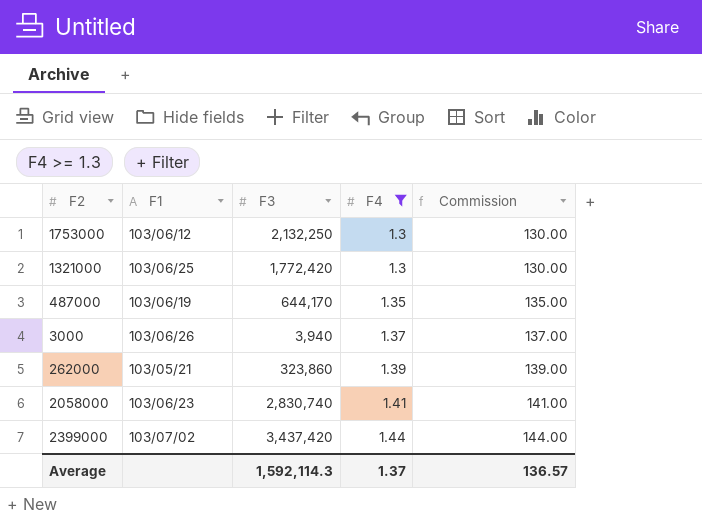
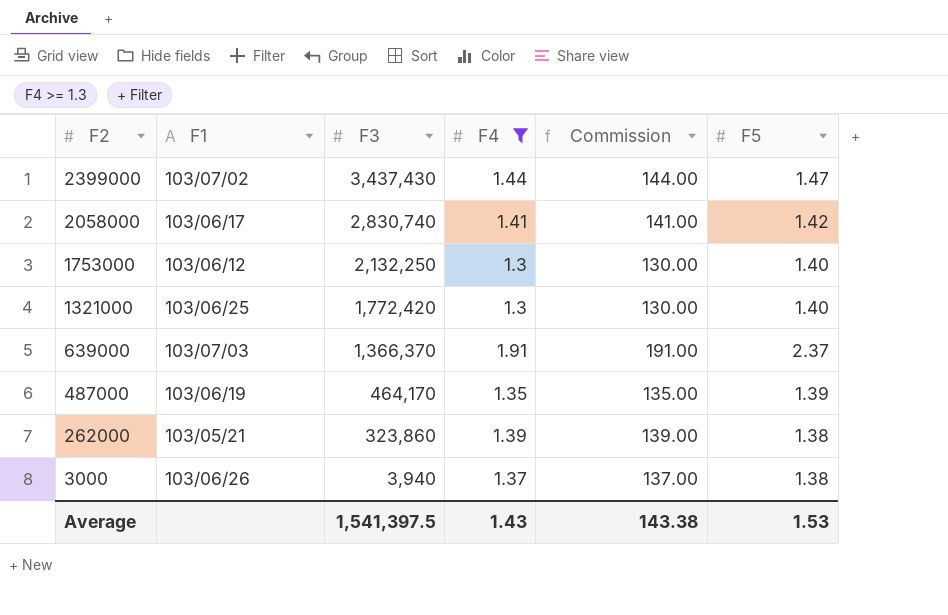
row order: F4 ascending -> F2 descending
column F5 | position: none -> 6
2399000 | F3: 3,437,420 -> 3,437,430
2058000 | F1: 103/06/23 -> 103/06/17
row 639000: none -> 103/07/03 | 1,366,370 | 1.91 | 191.00 | 2.37
487000 | F3: 644,170 -> 464,170
Average | F3: 1,592,114.3 -> 1,541,397.5
Average | F4: 1.37 -> 1.43
Average | Commission: 136.57 -> 143.38

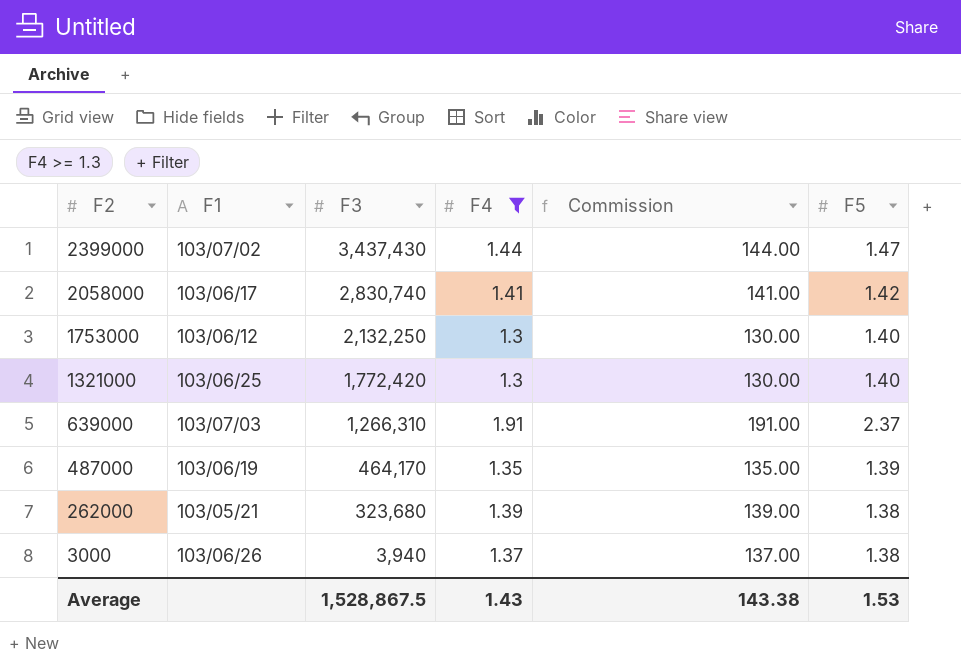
639000 | F3: 1,366,370 -> 1,266,310
262000 | F3: 323,860 -> 323,680
Average | F3: 1,541,397.5 -> 1,528,867.5

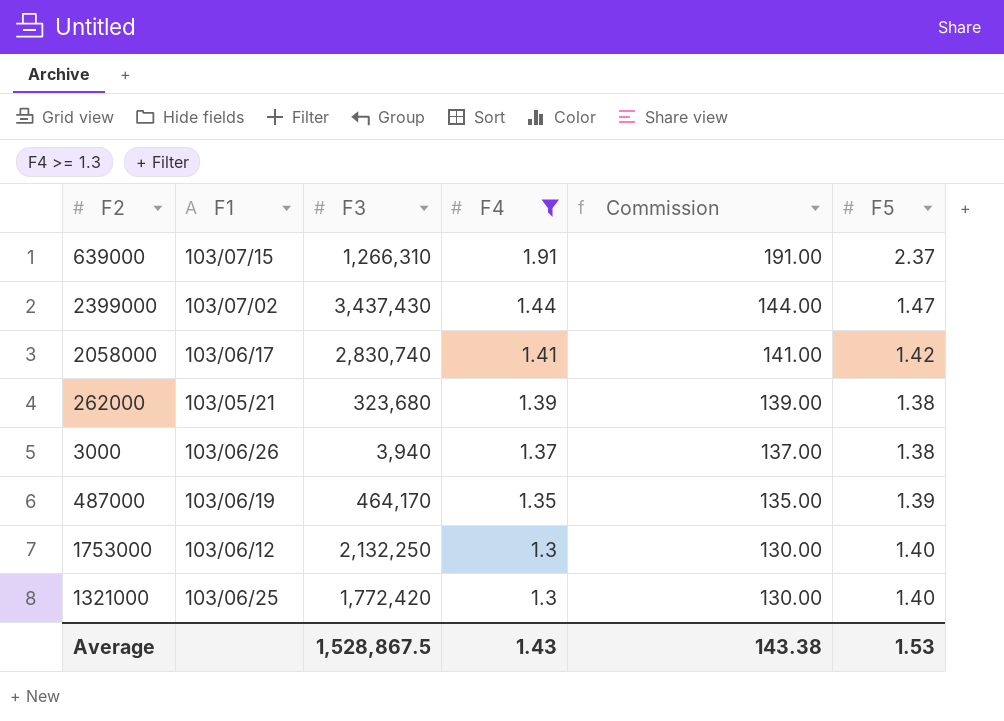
row order: F2 descending -> F4 descending
639000 | F1: 103/07/03 -> 103/07/15

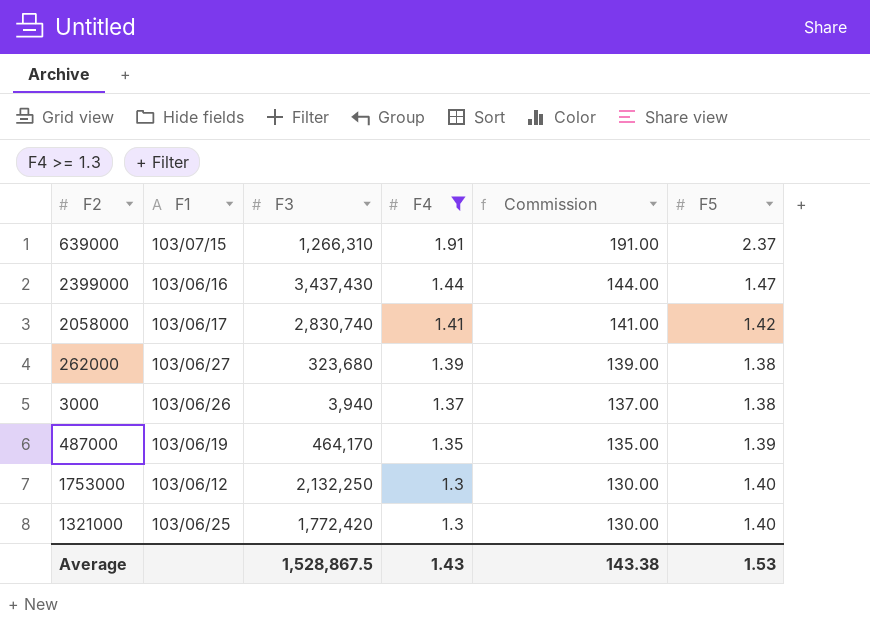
2399000 | F1: 103/07/02 -> 103/06/16
262000 | F1: 103/05/21 -> 103/06/27

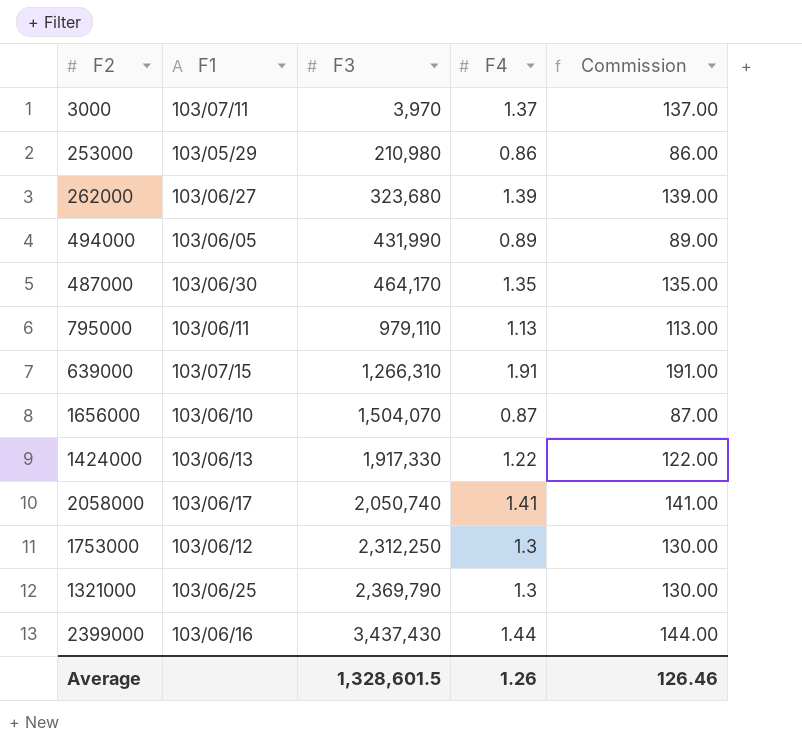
filter: F4 >= 1.3 -> none
row order: F4 descending -> F3 ascending
column F5 | position: 6 -> none
3000 | F1: 103/06/26 -> 103/07/11
3000 | F3: 3,940 -> 3,970
487000 | F1: 103/06/19 -> 103/06/30
2058000 | F3: 2,830,740 -> 2,050,740
1753000 | F3: 2,132,250 -> 2,312,250
1321000 | F3: 1,772,420 -> 2,369,790
Average | F3: 1,528,867.5 -> 1,328,601.5
Average | F4: 1.43 -> 1.26
Average | Commission: 143.38 -> 126.46

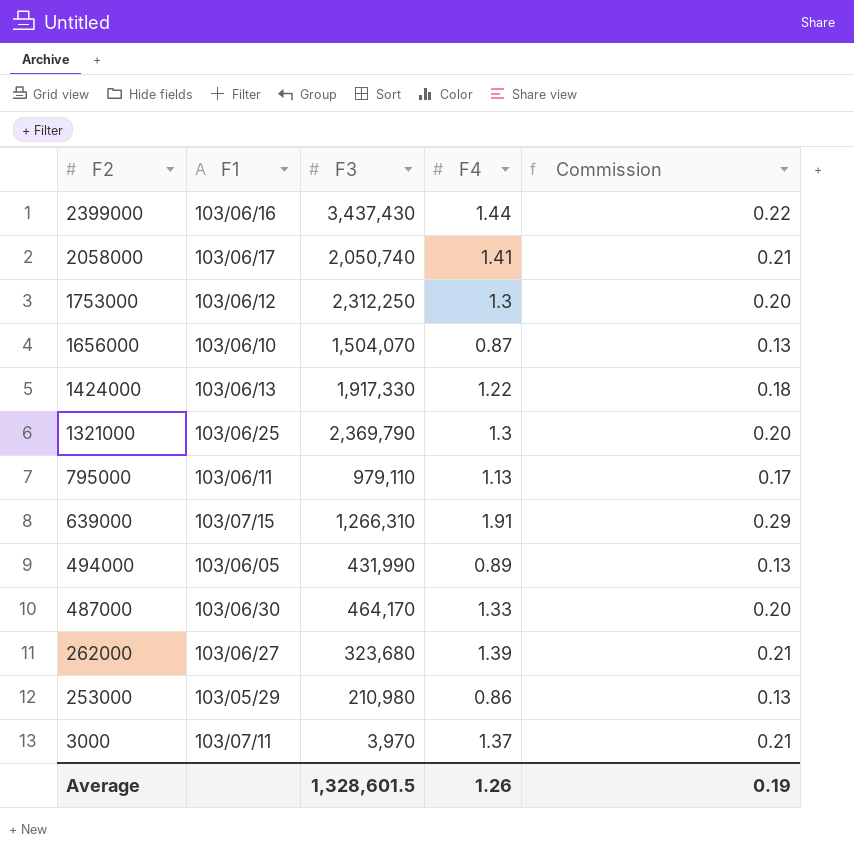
row order: F3 ascending -> F2 descending
column Commission | formula: [F4] * 100 -> [F4] * 0.15
487000 | F4: 1.35 -> 1.33
Average | Commission: 126.46 -> 0.19

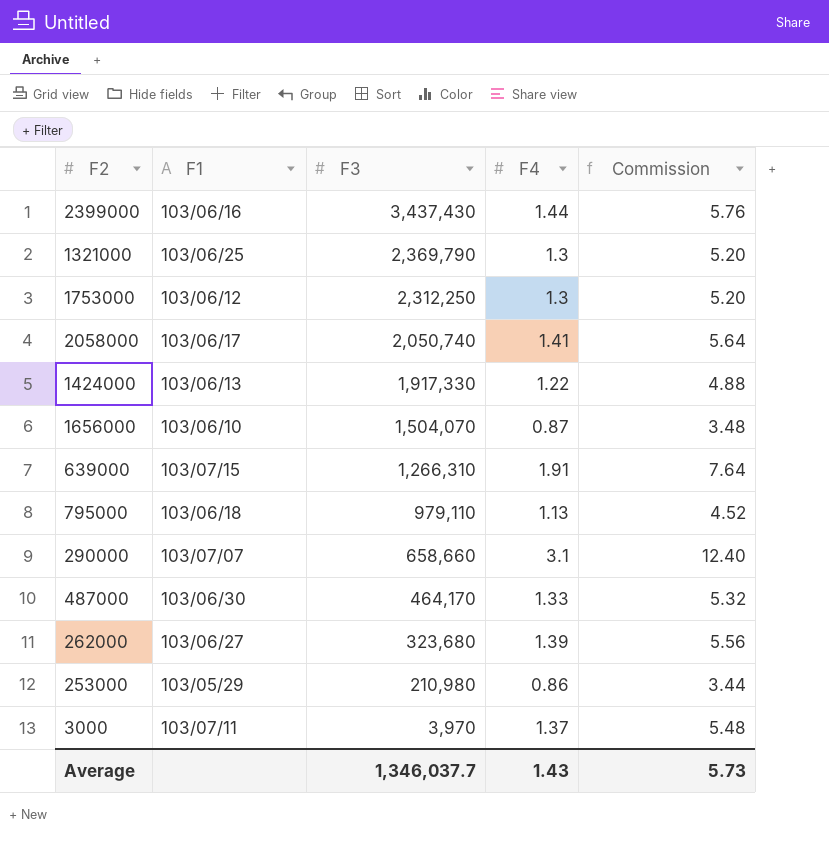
row order: F2 descending -> F3 descending
column Commission | formula: [F4] * 0.15 -> [F4] * 4
row 494000: 103/06/05 | 431,990 | 0.89 | 0.13 -> none
795000 | F1: 103/06/11 -> 103/06/18
row 290000: none -> 103/07/07 | 658,660 | 3.1 | 12.40
Average | F3: 1,328,601.5 -> 1,346,037.7
Average | F4: 1.26 -> 1.43
Average | Commission: 0.19 -> 5.73

